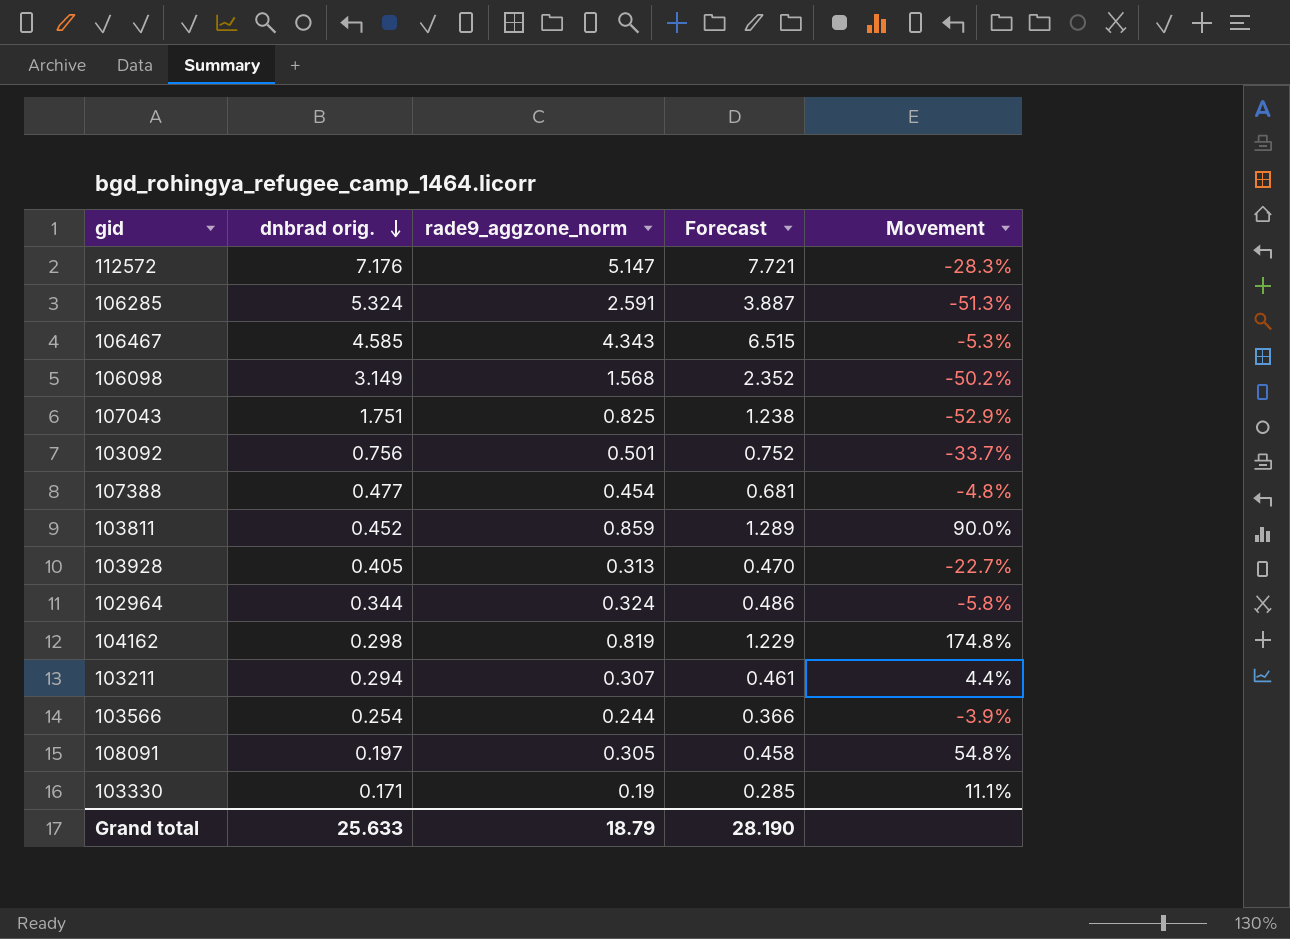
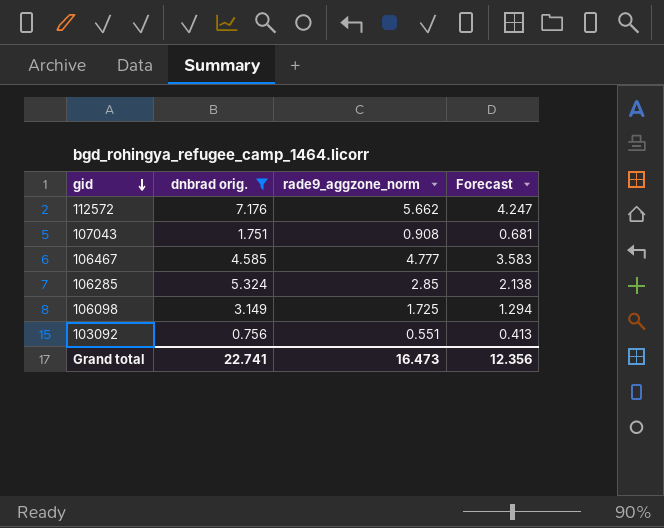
filter: none -> dnbrad orig. >= 0.756
row order: dnbrad orig. descending -> gid descending
column Movement | formula: ([rade9_aggzone_norm] - [dnbrad orig.]) / [dnbrad orig.] -> none
column Forecast | formula: [rade9_aggzone_norm] * 1.5 -> [rade9_aggzone_norm] * 0.75
112572 | rade9_aggzone_norm: 5.147 -> 5.662
107043 | rade9_aggzone_norm: 0.825 -> 0.908
106467 | rade9_aggzone_norm: 4.343 -> 4.777
106285 | rade9_aggzone_norm: 2.591 -> 2.85
106098 | rade9_aggzone_norm: 1.568 -> 1.725
103092 | rade9_aggzone_norm: 0.501 -> 0.551
Grand total | dnbrad orig.: 25.633 -> 22.741
Grand total | rade9_aggzone_norm: 18.79 -> 16.473
Grand total | Forecast: 28.190 -> 12.356

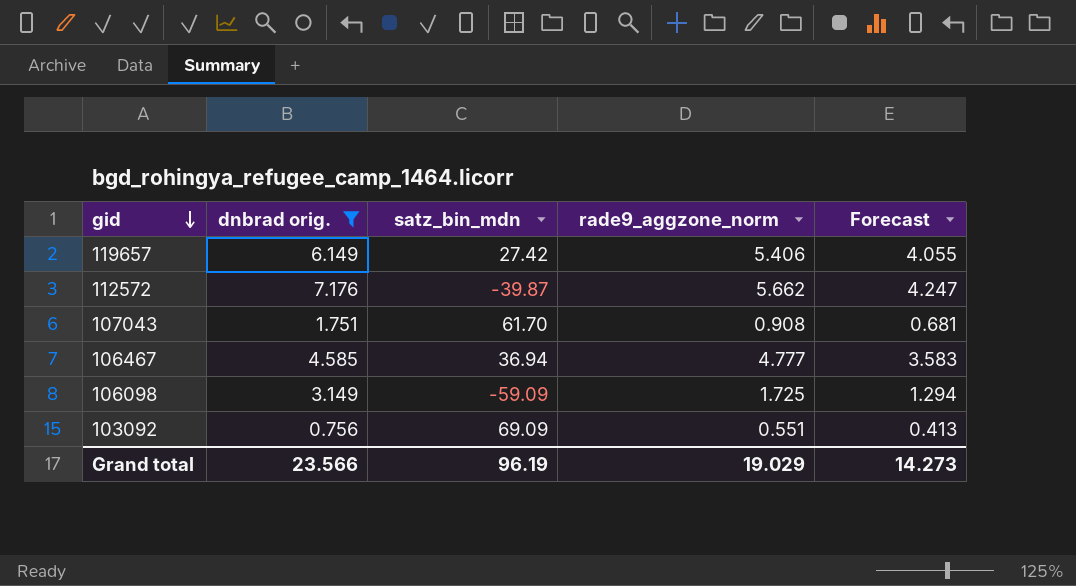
column satz_bin_mdn | position: none -> 3
row 106285: 5.324 | 2.85 | 2.138 -> none
row 119657: none -> 6.149 | 27.42 | 5.406 | 4.055
Grand total | dnbrad orig.: 22.741 -> 23.566
Grand total | rade9_aggzone_norm: 16.473 -> 19.029
Grand total | Forecast: 12.356 -> 14.273

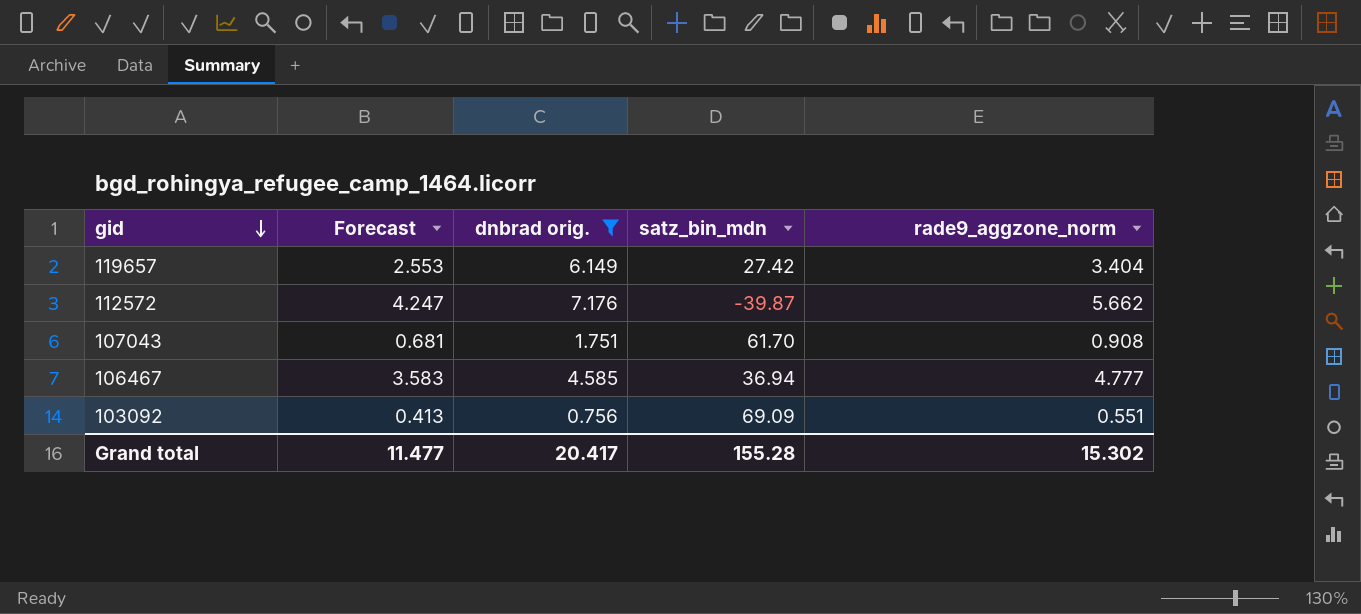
column Forecast | position: 5 -> 2
row 106098: 3.149 | -59.09 | 1.725 | 1.294 -> none
119657 | Forecast: 4.055 -> 2.553
119657 | rade9_aggzone_norm: 5.406 -> 3.404
Grand total | Forecast: 14.273 -> 11.477
Grand total | dnbrad orig.: 23.566 -> 20.417
Grand total | satz_bin_mdn: 96.19 -> 155.28
Grand total | rade9_aggzone_norm: 19.029 -> 15.302

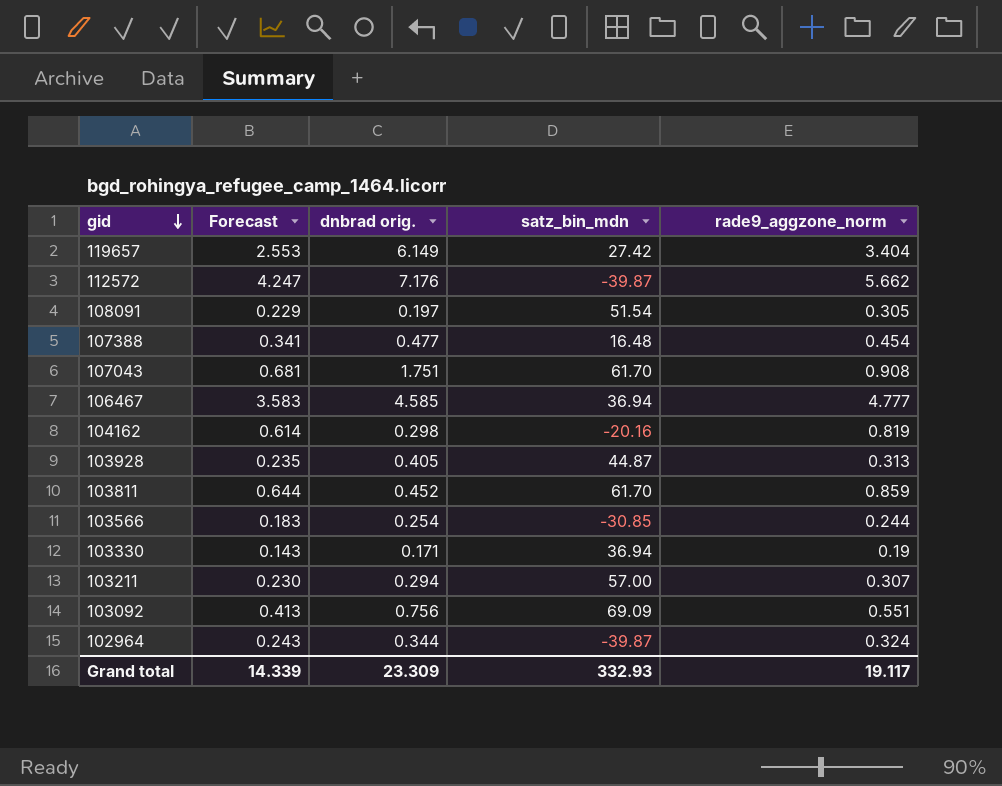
filter: dnbrad orig. >= 0.756 -> none
Grand total | Forecast: 11.477 -> 14.339
Grand total | dnbrad orig.: 20.417 -> 23.309
Grand total | satz_bin_mdn: 155.28 -> 332.93
Grand total | rade9_aggzone_norm: 15.302 -> 19.117

